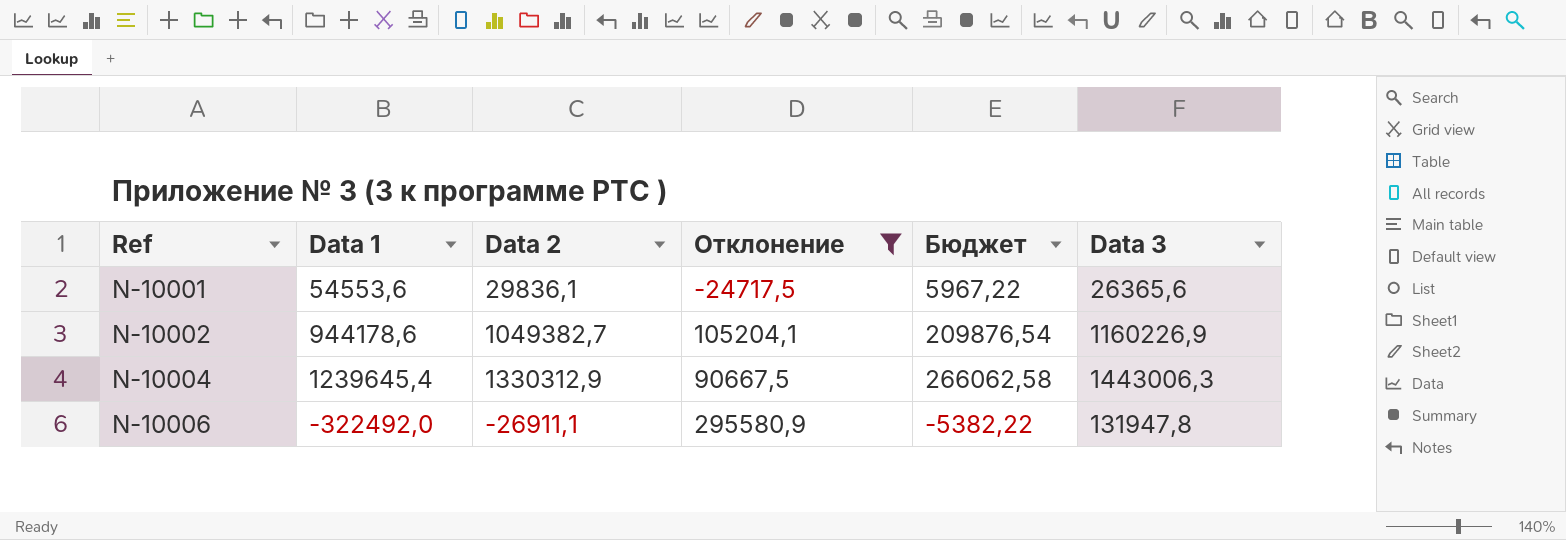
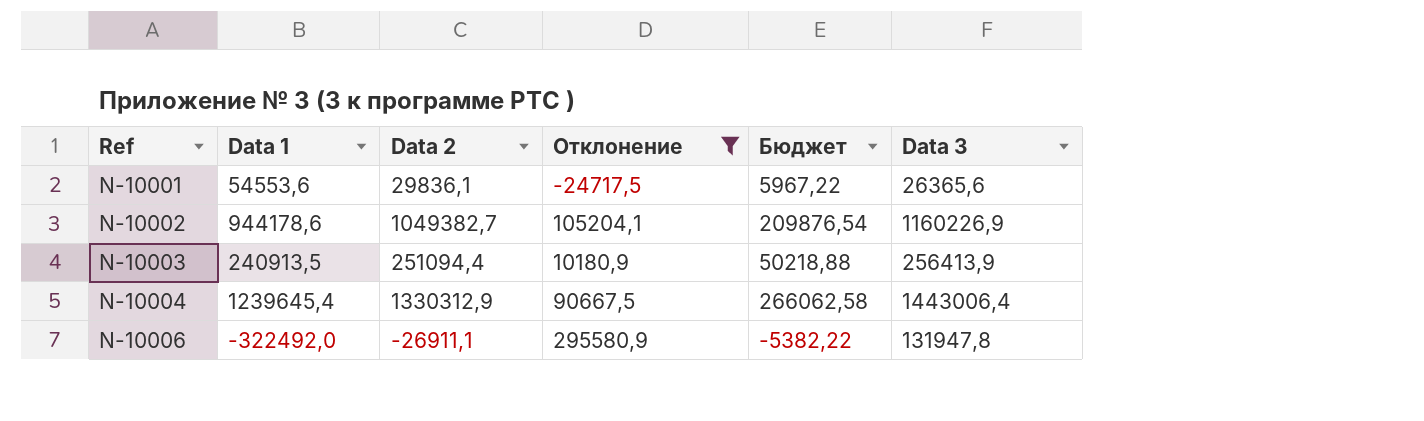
row N-10003: none -> 240913,5 | 251094,4 | 10180,9 | 50218,88 | 256413,9
N-10004 | Data 3: 1443006,3 -> 1443006,4

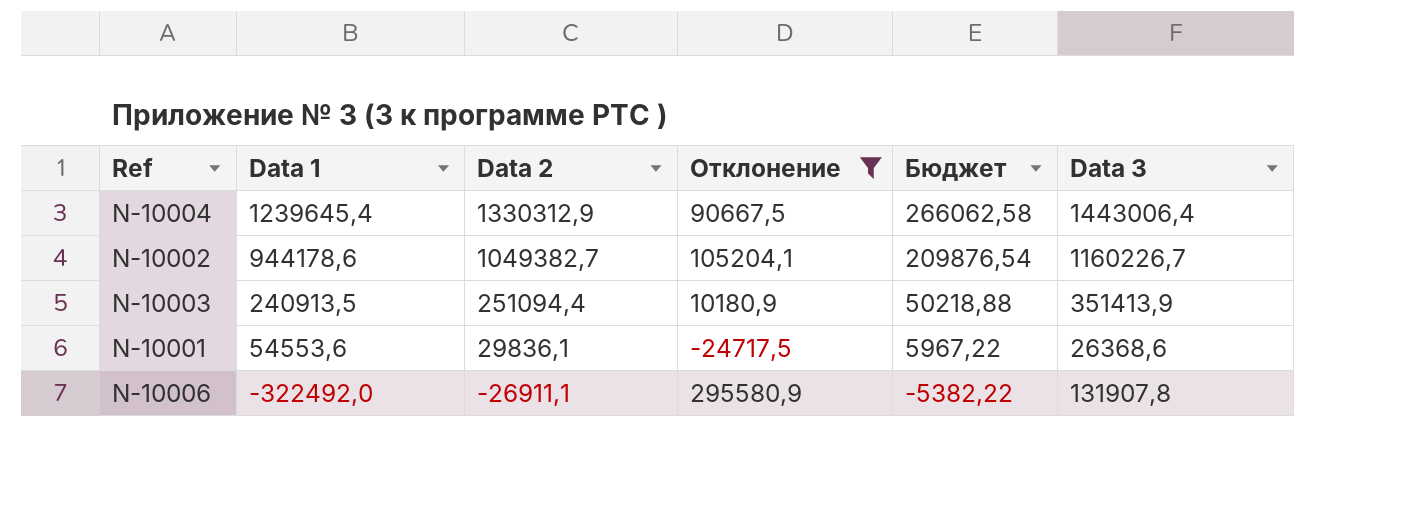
row order: Ref ascending -> Data 1 descending
N-10002 | Data 3: 1160226,9 -> 1160226,7
N-10003 | Data 3: 256413,9 -> 351413,9
N-10001 | Data 3: 26365,6 -> 26368,6
N-10006 | Data 3: 131947,8 -> 131907,8

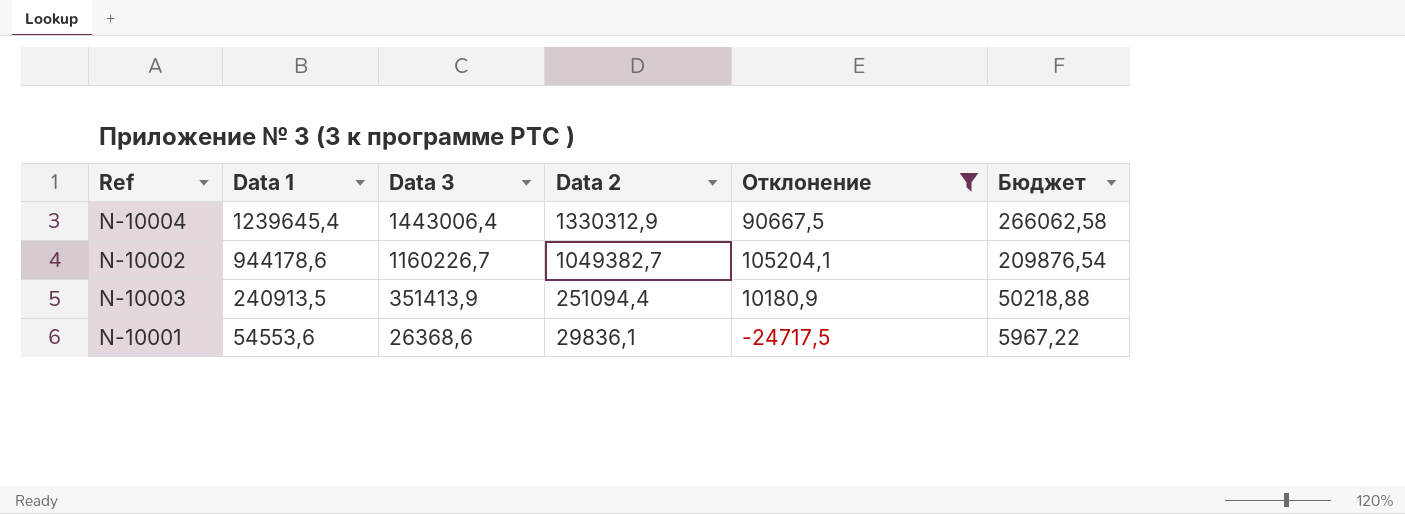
column Data 3 | position: 6 -> 3
row N-10006: -322492,0 | -26911,1 | 295580,9 | -5382,22 | 131907,8 -> none

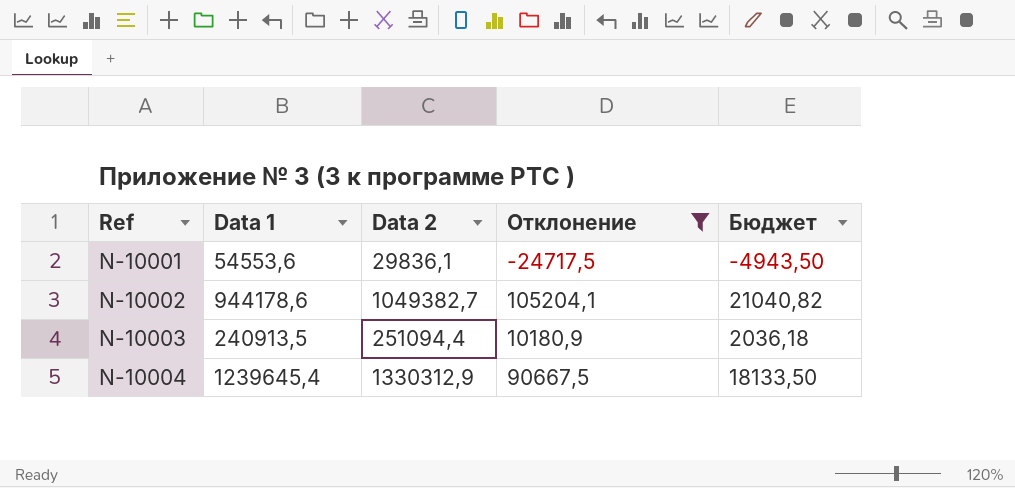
row order: Data 1 descending -> Ref ascending
column Data 3 | position: 3 -> none
column Бюджет | formula: [Data 2] * 0,2 -> [Отклонение] * 0,2

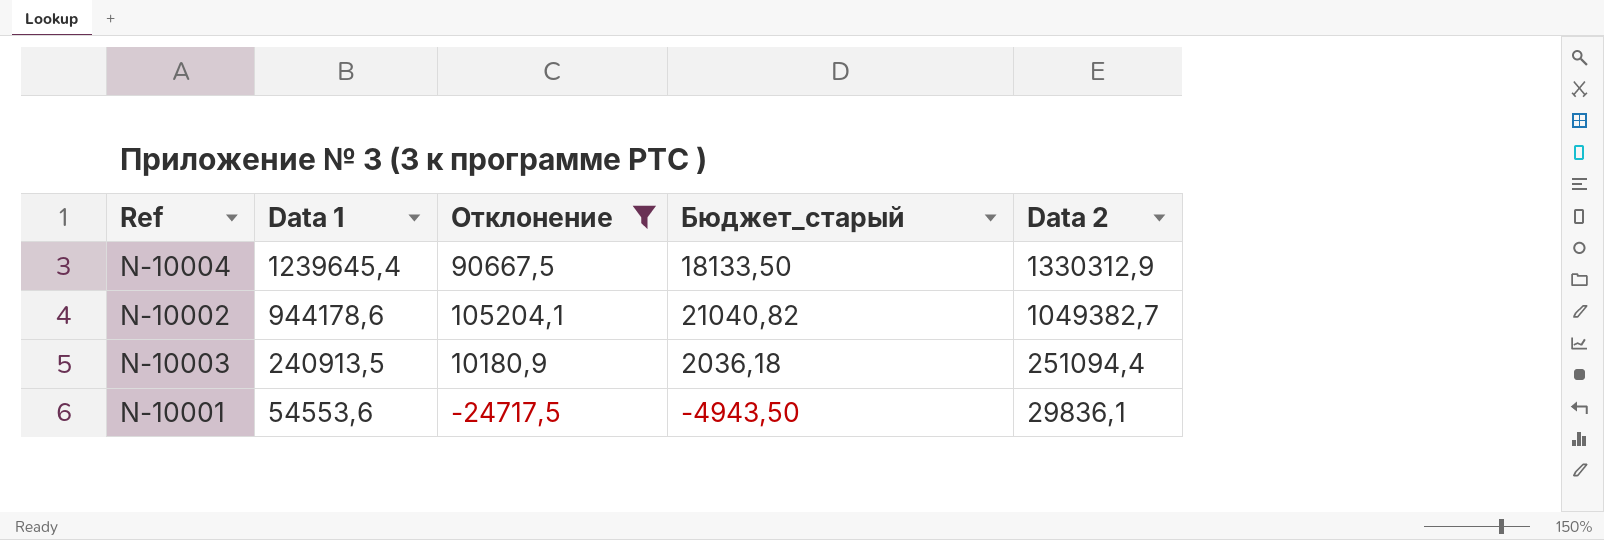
row order: Ref ascending -> Data 1 descending
column name: Бюджет -> Бюджет_старый
column Data 2 | position: 3 -> 5

